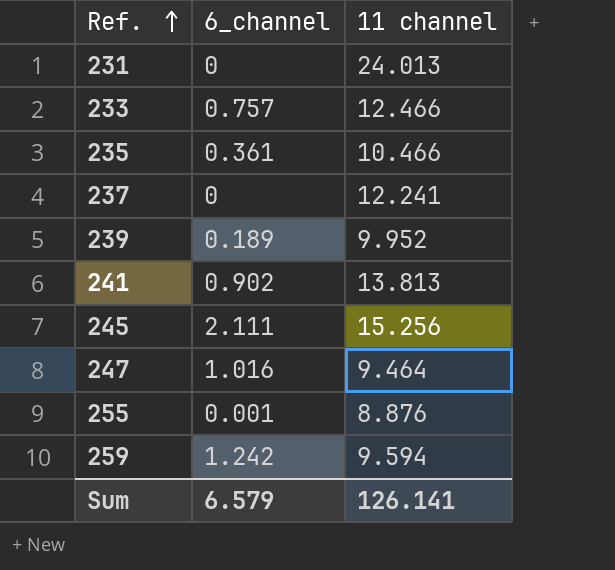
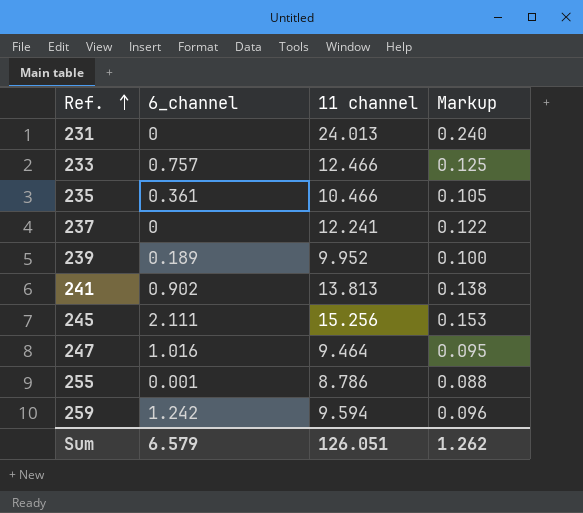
column Markup | formula: none -> [11 channel] * 0.01
255 | 11 channel: 8.876 -> 8.786
Sum | 11 channel: 126.141 -> 126.051

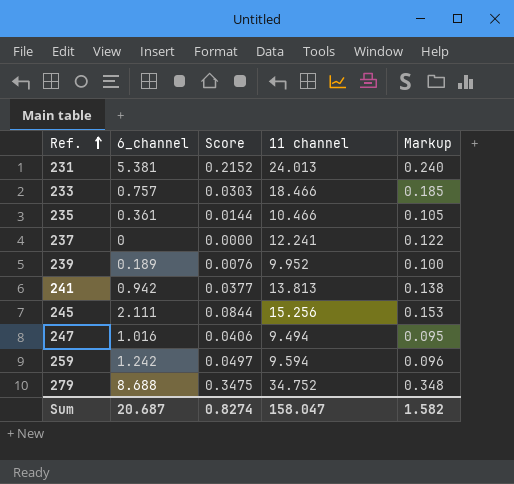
column Score | formula: none -> [6_channel] * 0.04
row 255: 0.001 | 8.786 | 0.088 -> none
231 | 6_channel: 0 -> 5.381
233 | 11 channel: 12.466 -> 18.466
233 | Markup: 0.125 -> 0.185
241 | 6_channel: 0.902 -> 0.942
247 | 11 channel: 9.464 -> 9.494
row 279: none -> 8.688 | 0.3475 | 34.752 | 0.348
Sum | 6_channel: 6.579 -> 20.687
Sum | 11 channel: 126.051 -> 158.047
Sum | Markup: 1.262 -> 1.582

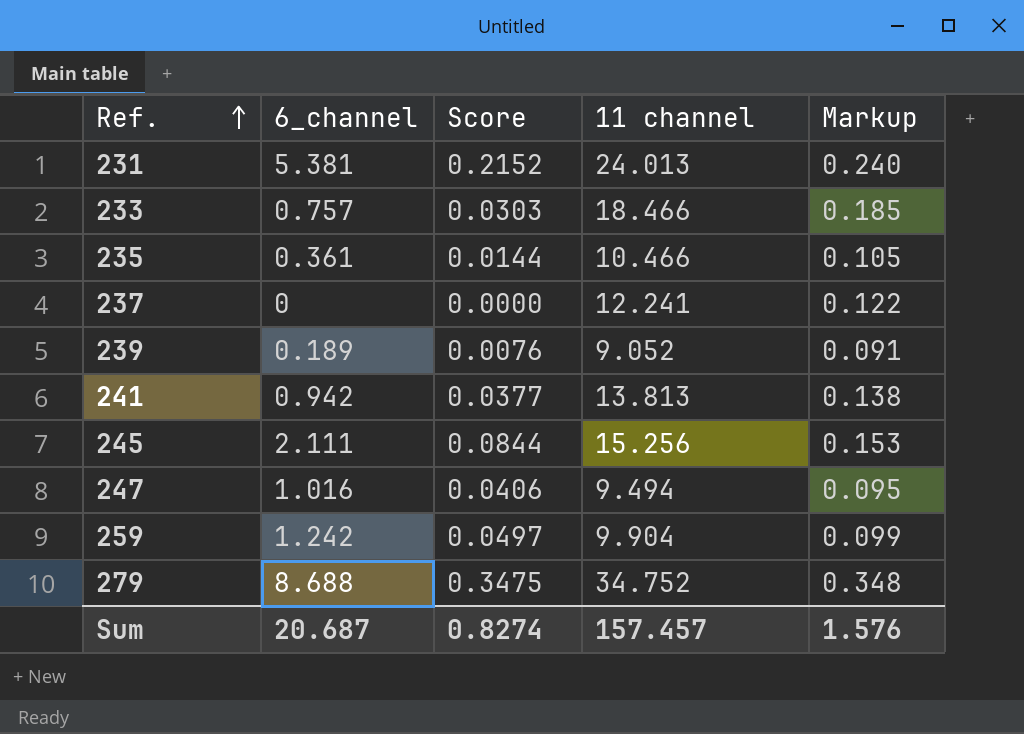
239 | 11 channel: 9.952 -> 9.052
239 | Markup: 0.100 -> 0.091
259 | 11 channel: 9.594 -> 9.904
259 | Markup: 0.096 -> 0.099
Sum | 11 channel: 158.047 -> 157.457
Sum | Markup: 1.582 -> 1.576

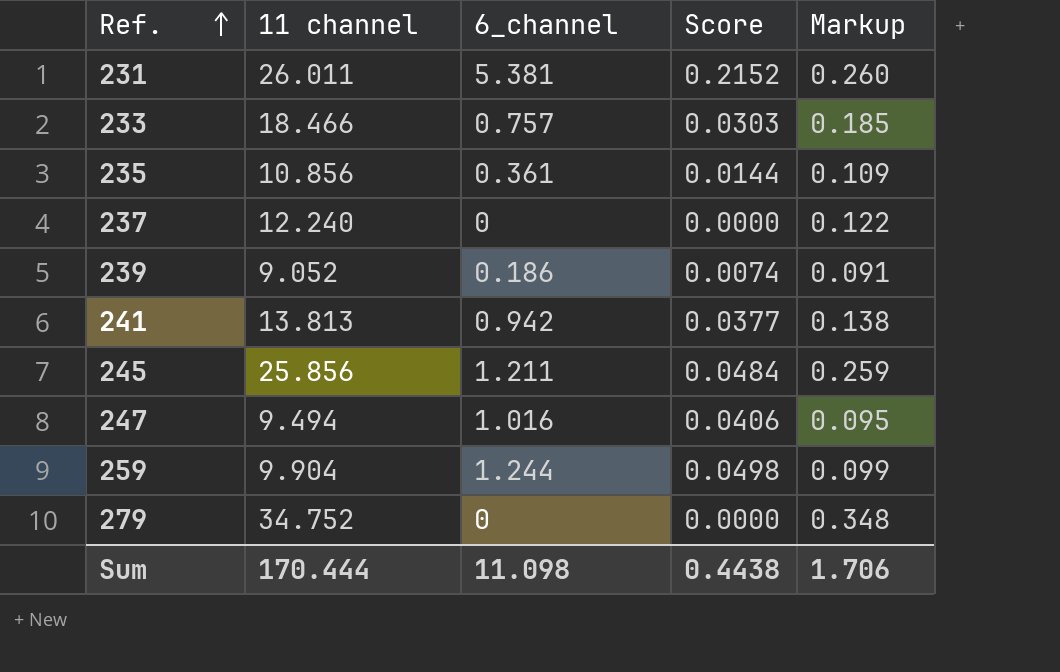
column 11 channel | position: 4 -> 2
231 | 11 channel: 24.013 -> 26.011
231 | Markup: 0.240 -> 0.260
235 | 11 channel: 10.466 -> 10.856
235 | Markup: 0.105 -> 0.109
237 | 11 channel: 12.241 -> 12.240
239 | 6_channel: 0.189 -> 0.186
239 | Score: 0.0076 -> 0.0074
245 | 11 channel: 15.256 -> 25.856
245 | 6_channel: 2.111 -> 1.211
245 | Score: 0.0844 -> 0.0484
245 | Markup: 0.153 -> 0.259
259 | 6_channel: 1.242 -> 1.244
259 | Score: 0.0497 -> 0.0498
279 | 6_channel: 8.688 -> 0
279 | Score: 0.3475 -> 0.0000
Sum | 11 channel: 157.457 -> 170.444
Sum | 6_channel: 20.687 -> 11.098
Sum | Score: 0.8274 -> 0.4438
Sum | Markup: 1.576 -> 1.706

